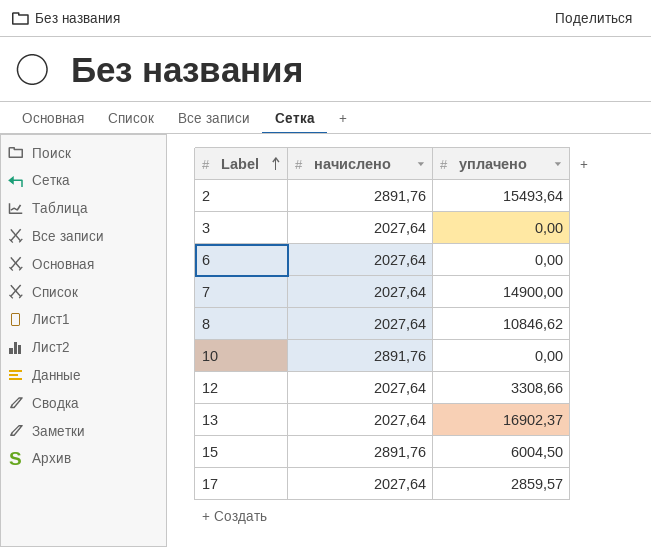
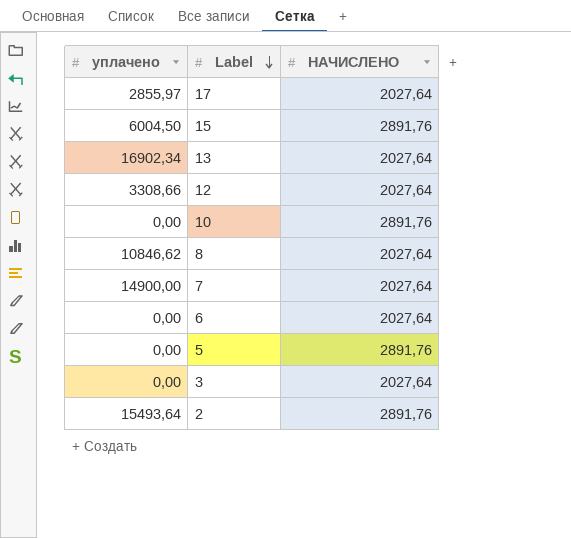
row order: Label ascending -> Label descending
column уплачено | position: 3 -> 1
column name: начислено -> НАЧИСЛЕНО
17 | уплачено: 2859,57 -> 2855,97
13 | уплачено: 16902,37 -> 16902,34
row 5: none -> 0,00 | 2891,76

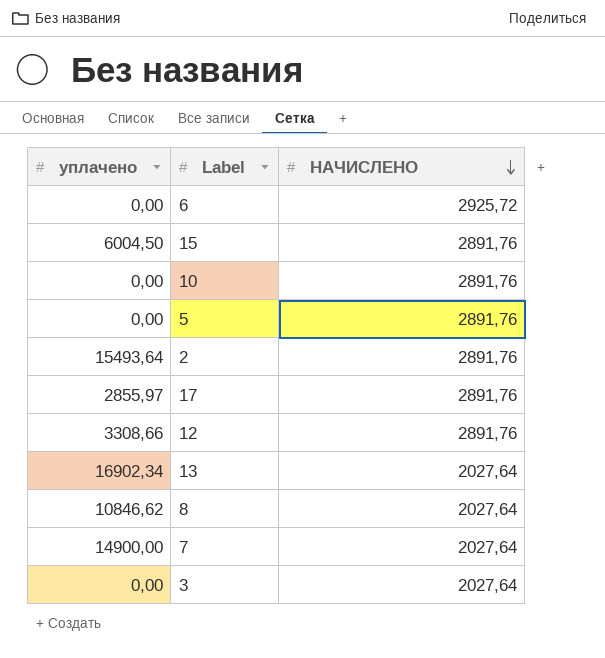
row order: Label descending -> НАЧИСЛЕНО descending
6 | НАЧИСЛЕНО: 2027,64 -> 2925,72
17 | НАЧИСЛЕНО: 2027,64 -> 2891,76
12 | НАЧИСЛЕНО: 2027,64 -> 2891,76

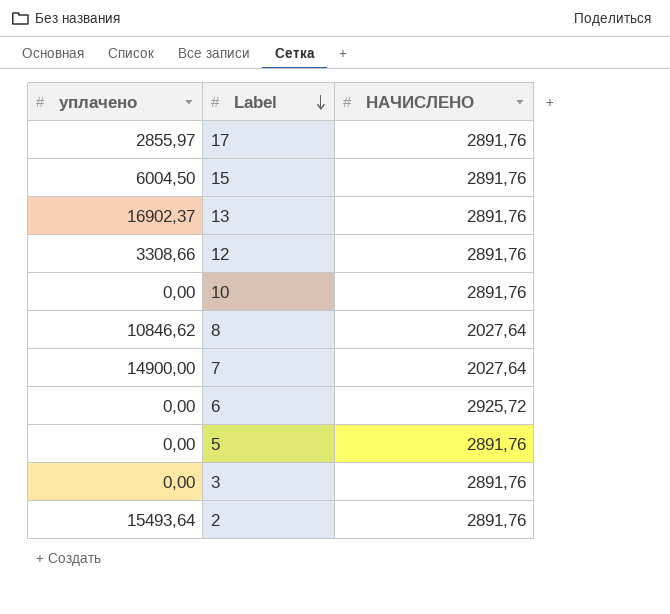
row order: НАЧИСЛЕНО descending -> Label descending
13 | уплачено: 16902,34 -> 16902,37
13 | НАЧИСЛЕНО: 2027,64 -> 2891,76
3 | НАЧИСЛЕНО: 2027,64 -> 2891,76

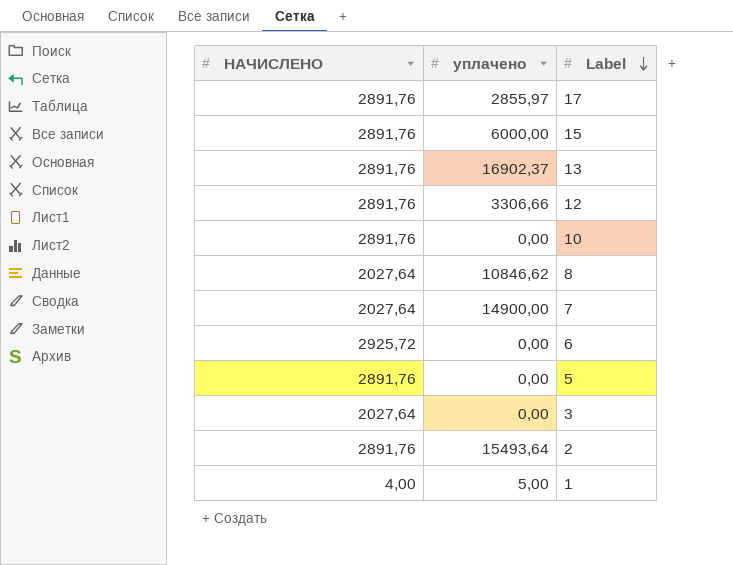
column НАЧИСЛЕНО | position: 3 -> 1
15 | уплачено: 6004,50 -> 6000,00
12 | уплачено: 3308,66 -> 3306,66
3 | НАЧИСЛЕНО: 2891,76 -> 2027,64
row 1: none -> 4,00 | 5,00

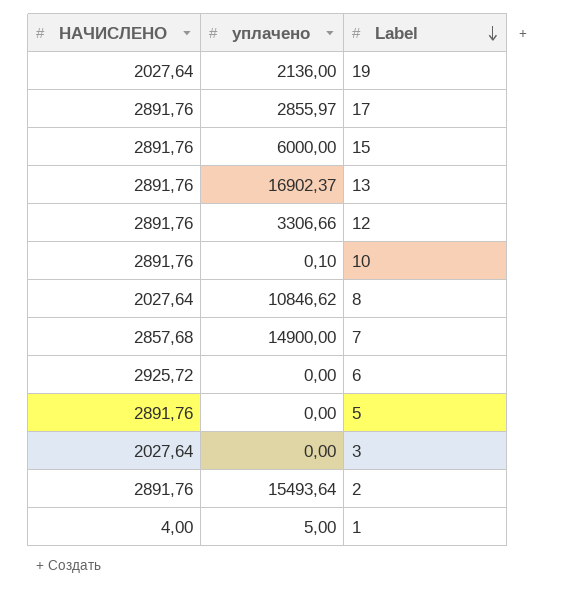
row 19: none -> 2027,64 | 2136,00
10 | уплачено: 0,00 -> 0,10
7 | НАЧИСЛЕНО: 2027,64 -> 2857,68

